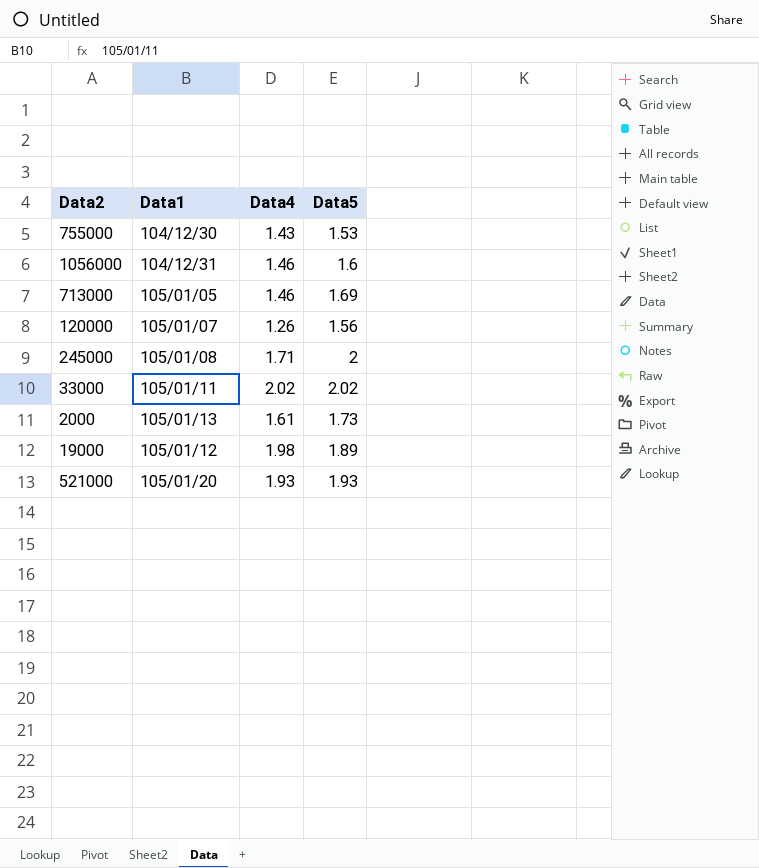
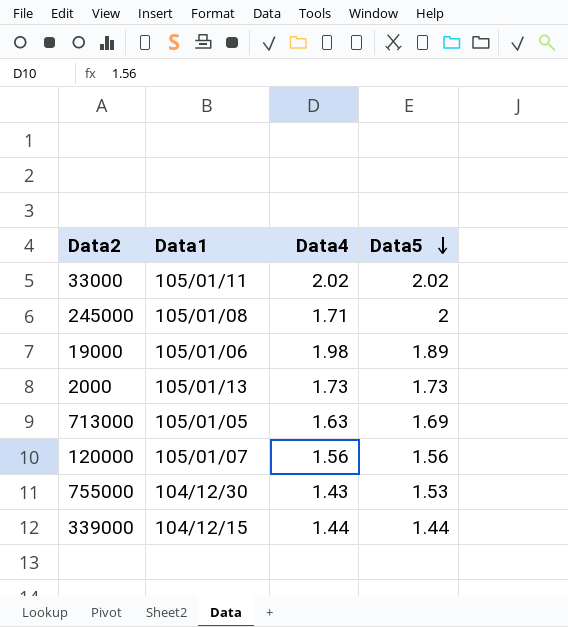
row order: none -> Data5 descending
row 1056000: 104/12/31 | 1.46 | 1.6 -> none
row 521000: 105/01/20 | 1.93 | 1.93 -> none
19000 | Data1: 105/01/12 -> 105/01/06
2000 | Data4: 1.61 -> 1.73
713000 | Data4: 1.46 -> 1.63
120000 | Data4: 1.26 -> 1.56
row 339000: none -> 104/12/15 | 1.44 | 1.44

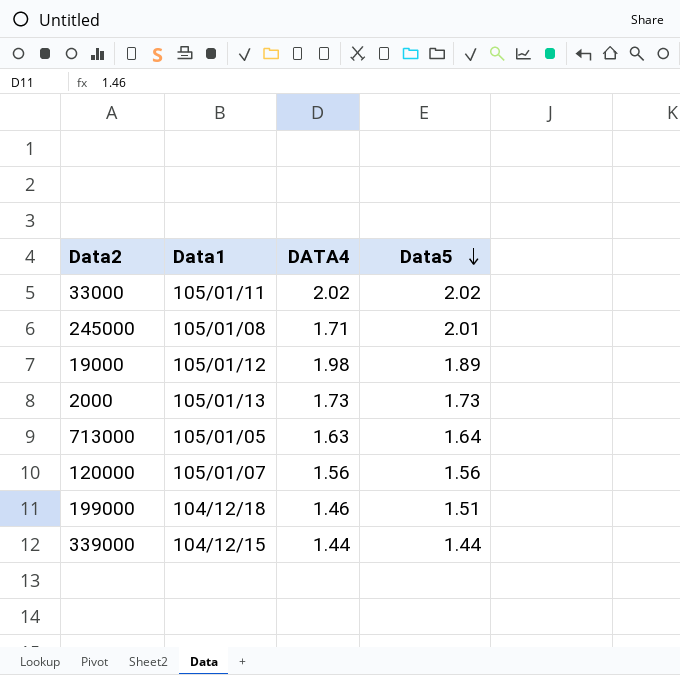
column name: Data4 -> DATA4
row 755000: 104/12/30 | 1.43 | 1.53 -> none
245000 | Data5: 2 -> 2.01
19000 | Data1: 105/01/06 -> 105/01/12
713000 | Data5: 1.69 -> 1.64
row 199000: none -> 104/12/18 | 1.46 | 1.51

